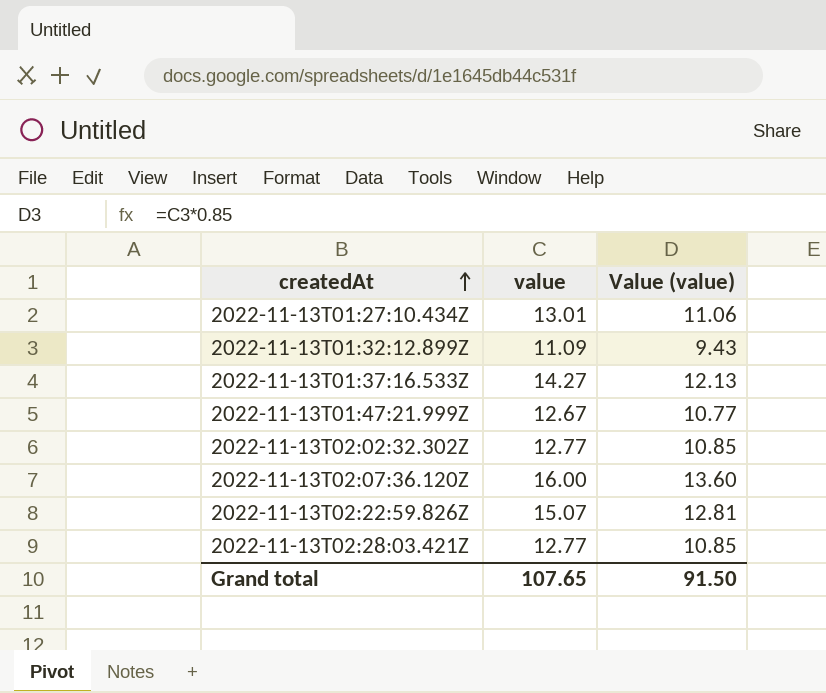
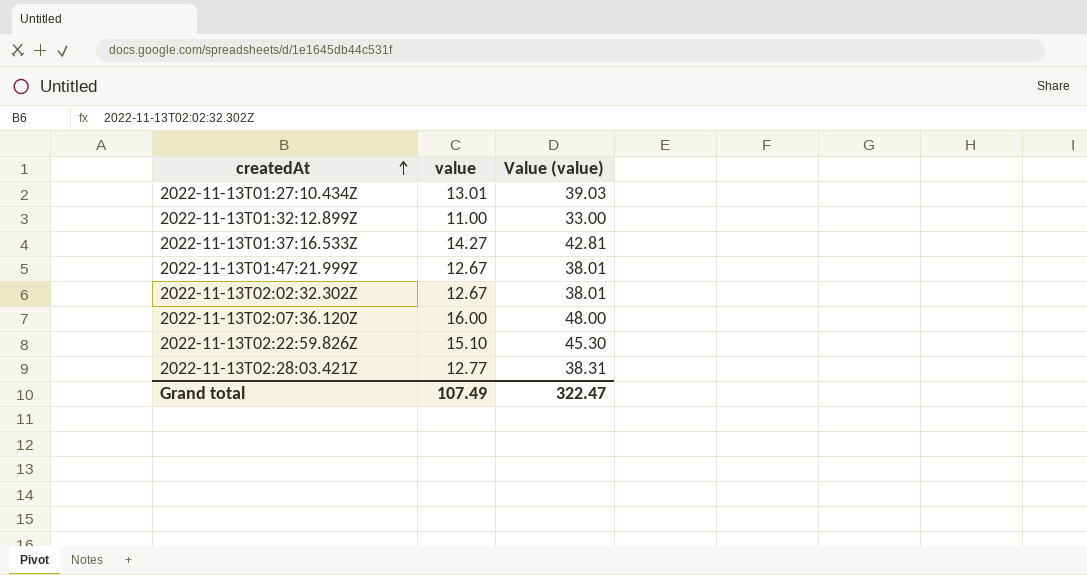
column Value (value) | formula: [value] * 0.85 -> [value] * 3
2022-11-13T01:32:12.899Z | value: 11.09 -> 11.00
2022-11-13T02:02:32.302Z | value: 12.77 -> 12.67
2022-11-13T02:22:59.826Z | value: 15.07 -> 15.10
Grand total | value: 107.65 -> 107.49
Grand total | Value (value): 91.50 -> 322.47

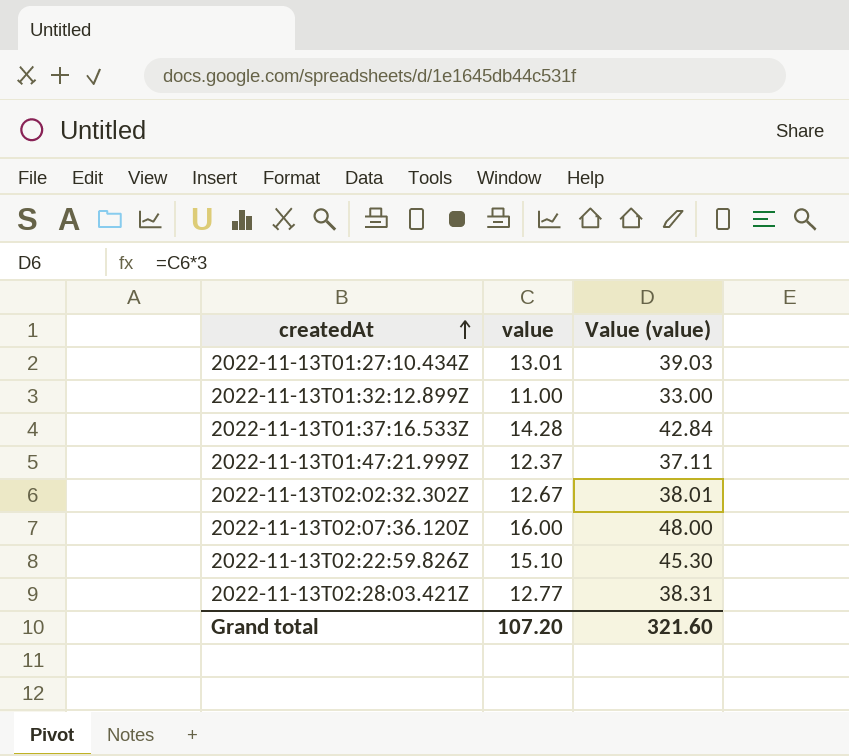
2022-11-13T01:37:16.533Z | value: 14.27 -> 14.28
2022-11-13T01:37:16.533Z | Value (value): 42.81 -> 42.84
2022-11-13T01:47:21.999Z | value: 12.67 -> 12.37
2022-11-13T01:47:21.999Z | Value (value): 38.01 -> 37.11
Grand total | value: 107.49 -> 107.20
Grand total | Value (value): 322.47 -> 321.60

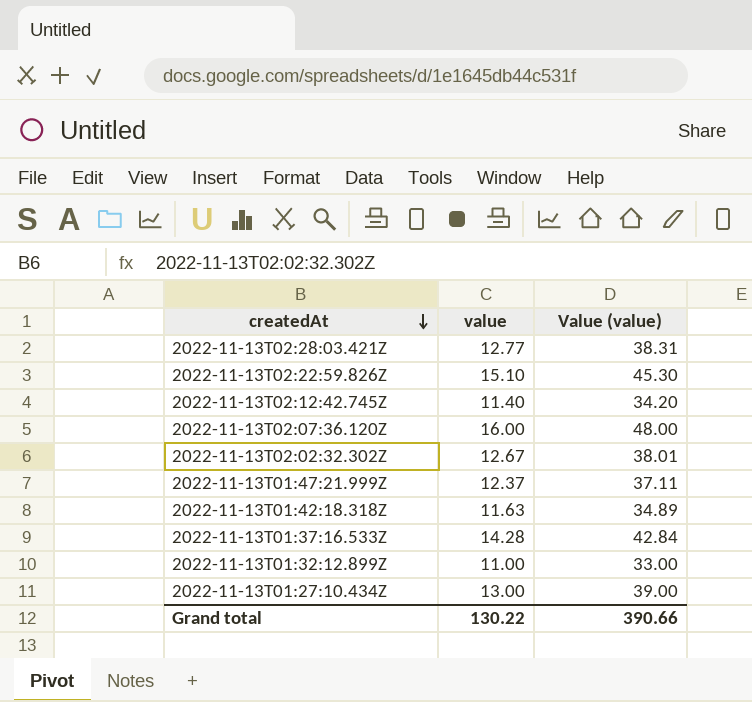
row order: createdAt ascending -> createdAt descending
row 2022-11-13T02:12:42.745Z: none -> 11.40 | 34.20
row 2022-11-13T01:42:18.318Z: none -> 11.63 | 34.89
2022-11-13T01:27:10.434Z | value: 13.01 -> 13.00
2022-11-13T01:27:10.434Z | Value (value): 39.03 -> 39.00
Grand total | value: 107.20 -> 130.22
Grand total | Value (value): 321.60 -> 390.66

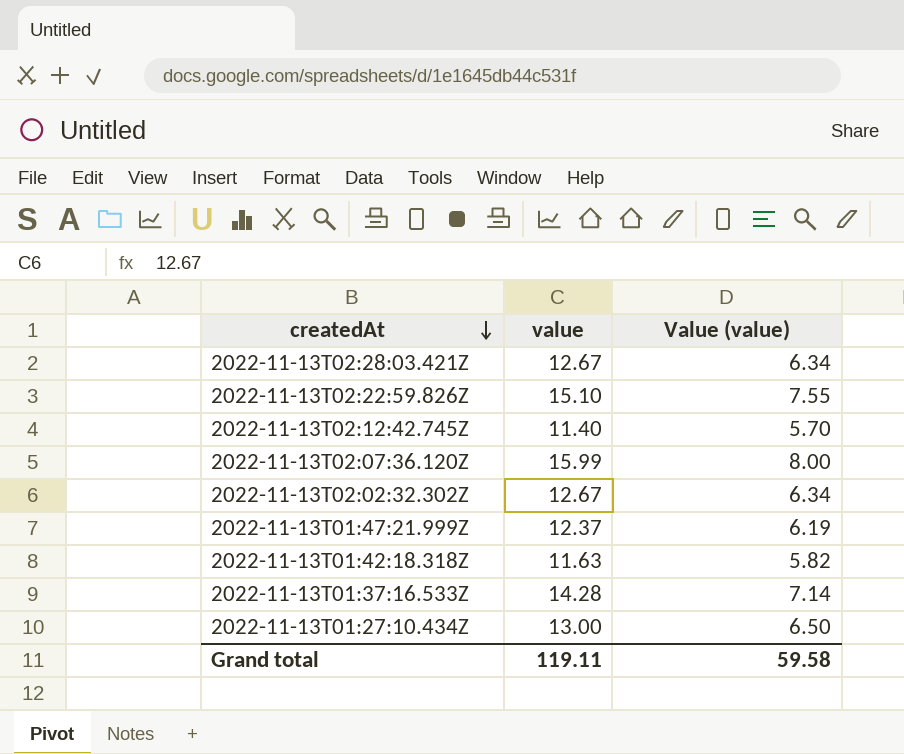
column Value (value) | formula: [value] * 3 -> [value] * 0.5
row 2022-11-13T01:32:12.899Z: 11.00 | 33.00 -> none
2022-11-13T02:28:03.421Z | value: 12.77 -> 12.67
2022-11-13T02:07:36.120Z | value: 16.00 -> 15.99
Grand total | value: 130.22 -> 119.11
Grand total | Value (value): 390.66 -> 59.58

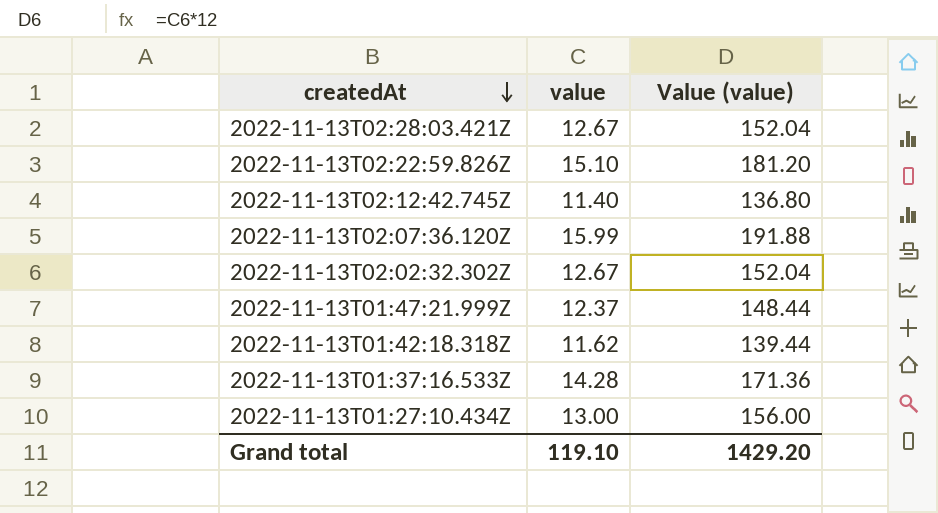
column Value (value) | formula: [value] * 0.5 -> [value] * 12
2022-11-13T01:42:18.318Z | value: 11.63 -> 11.62
Grand total | value: 119.11 -> 119.10
Grand total | Value (value): 59.58 -> 1429.20

